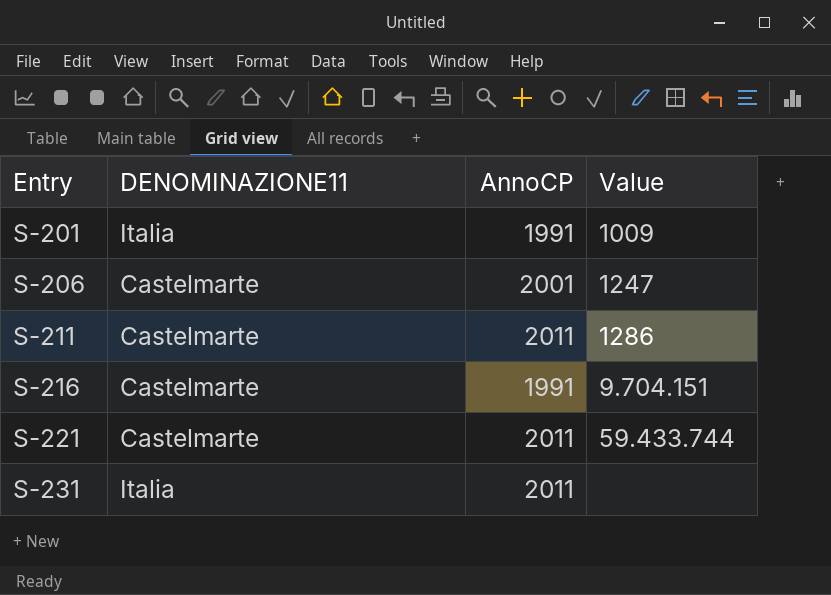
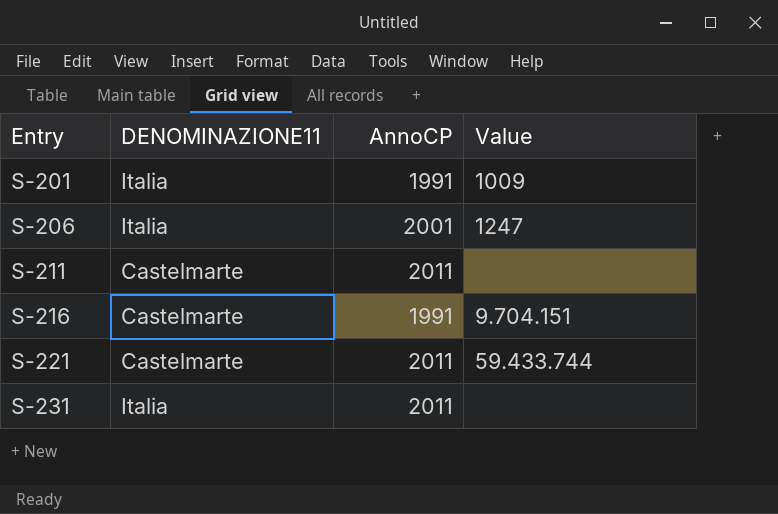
S-206 | DENOMINAZIONE11: Castelmarte -> Italia
S-211 | Value: 1286 -> none

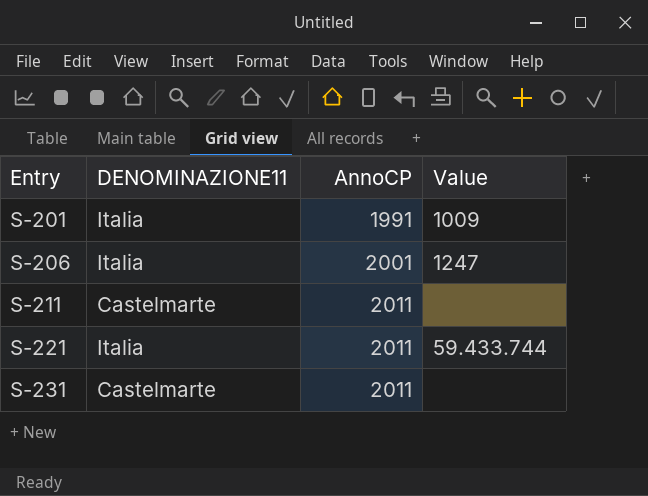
row S-216: Castelmarte | 1991 | 9.704.151 -> none
S-221 | DENOMINAZIONE11: Castelmarte -> Italia
S-231 | DENOMINAZIONE11: Italia -> Castelmarte

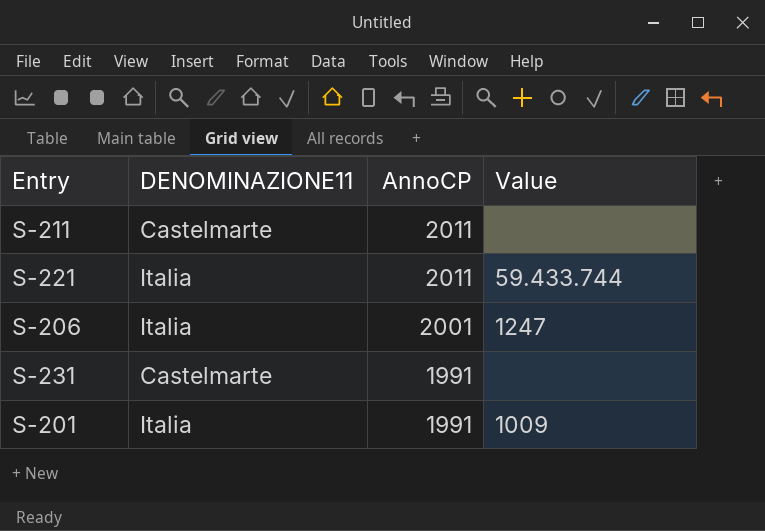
row order: Entry ascending -> AnnoCP descending
S-231 | AnnoCP: 2011 -> 1991

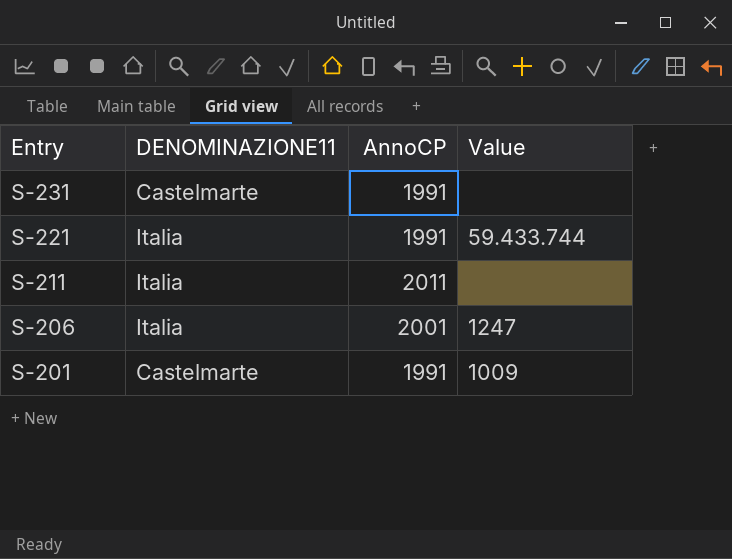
row order: AnnoCP descending -> Entry descending
S-221 | AnnoCP: 2011 -> 1991
S-211 | DENOMINAZIONE11: Castelmarte -> Italia
S-201 | DENOMINAZIONE11: Italia -> Castelmarte

